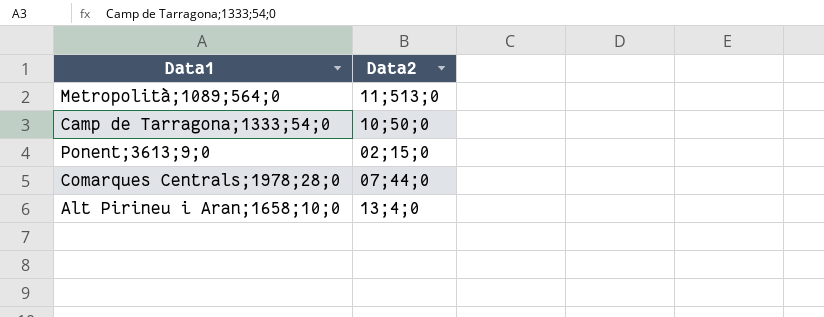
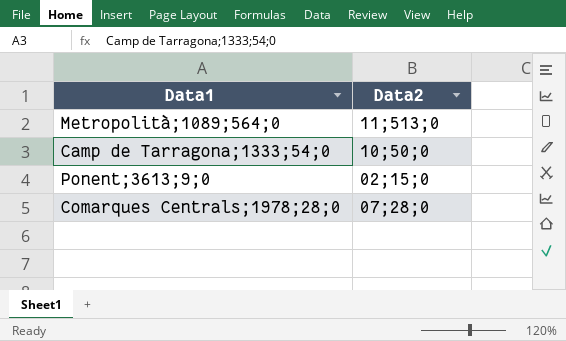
row Alt Pirineu i Aran;1658;10;0: 13;4;0 -> none
Comarques Centrals;1978;28;0 | Data2: 07;44;0 -> 07;28;0

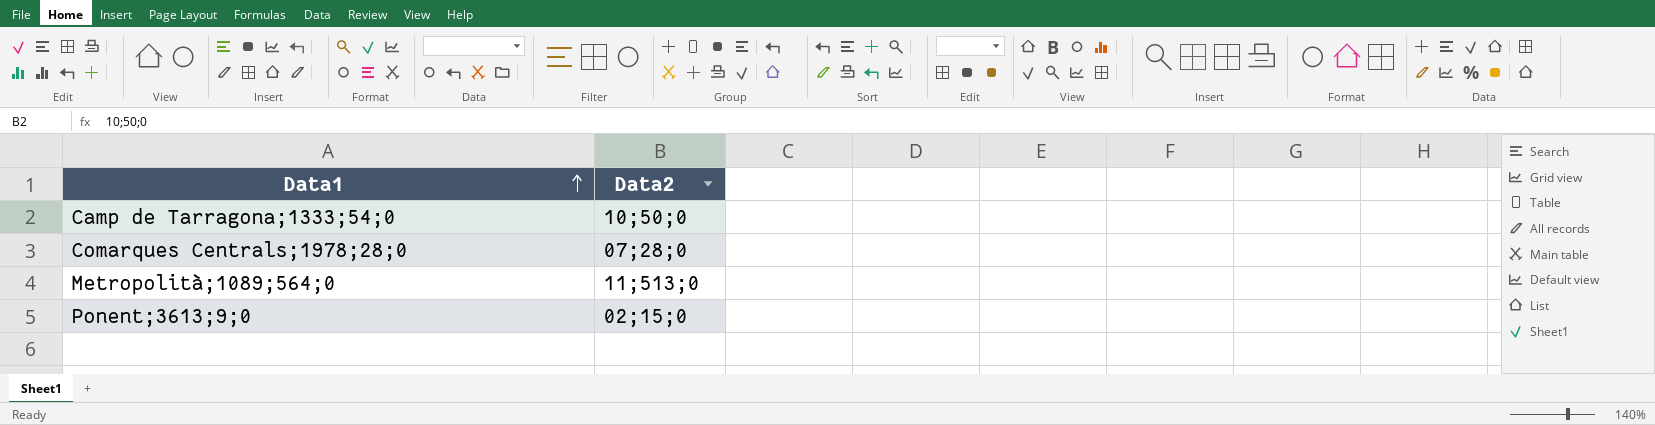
row order: none -> Data1 ascending

